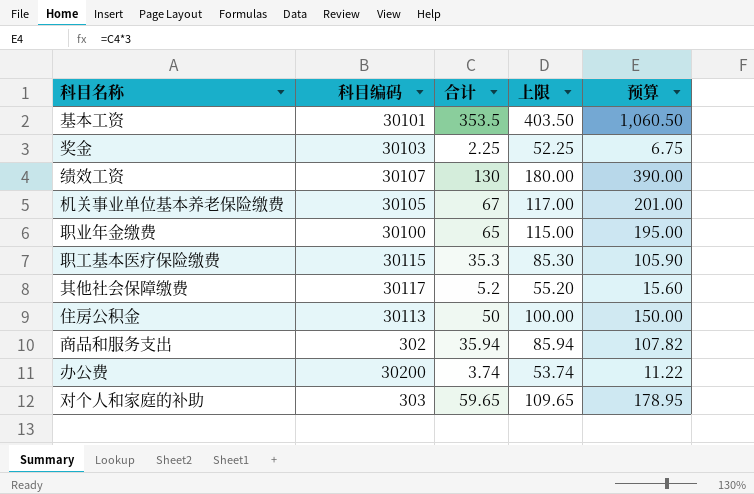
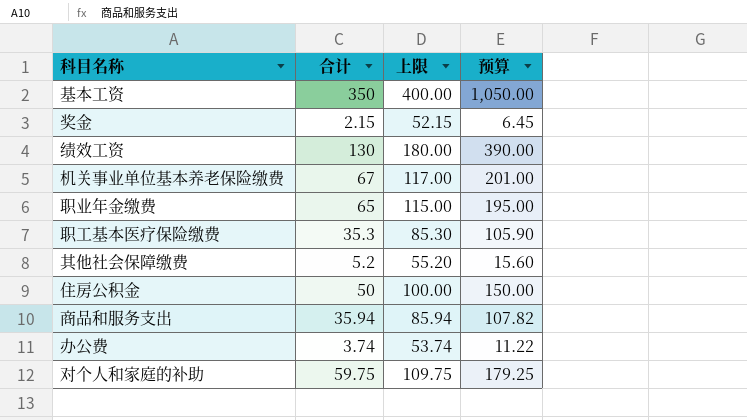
column 科目编码 | position: 2 -> none
基本工资 | 合计: 353.5 -> 350
基本工资 | 上限: 403.50 -> 400.00
基本工资 | 预算: 1,060.50 -> 1,050.00
奖金 | 合计: 2.25 -> 2.15
奖金 | 上限: 52.25 -> 52.15
奖金 | 预算: 6.75 -> 6.45
对个人和家庭的补助 | 合计: 59.65 -> 59.75
对个人和家庭的补助 | 上限: 109.65 -> 109.75
对个人和家庭的补助 | 预算: 178.95 -> 179.25

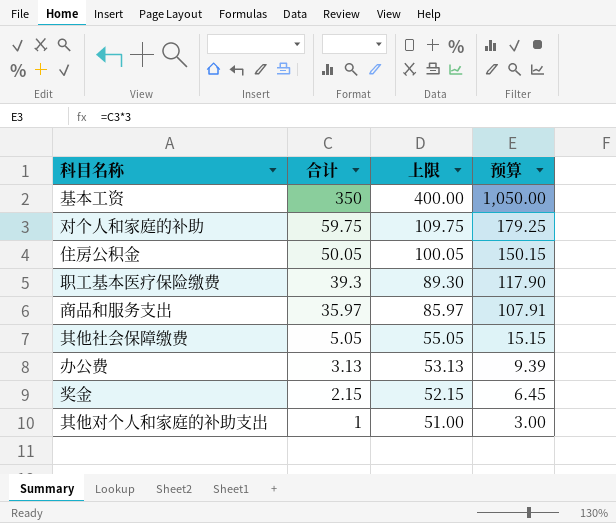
row order: none -> 合计 descending
row 绩效工资: 130 | 180.00 | 390.00 -> none
row 机关事业单位基本养老保险缴费: 67 | 117.00 | 201.00 -> none
row 职业年金缴费: 65 | 115.00 | 195.00 -> none
住房公积金 | 合计: 50 -> 50.05
住房公积金 | 上限: 100.00 -> 100.05
住房公积金 | 预算: 150.00 -> 150.15
职工基本医疗保险缴费 | 合计: 35.3 -> 39.3
职工基本医疗保险缴费 | 上限: 85.30 -> 89.30
职工基本医疗保险缴费 | 预算: 105.90 -> 117.90
商品和服务支出 | 合计: 35.94 -> 35.97
商品和服务支出 | 上限: 85.94 -> 85.97
商品和服务支出 | 预算: 107.82 -> 107.91
其他社会保障缴费 | 合计: 5.2 -> 5.05
其他社会保障缴费 | 上限: 55.20 -> 55.05
其他社会保障缴费 | 预算: 15.60 -> 15.15
办公费 | 合计: 3.74 -> 3.13
办公费 | 上限: 53.74 -> 53.13
办公费 | 预算: 11.22 -> 9.39
row 其他对个人和家庭的补助支出: none -> 1 | 51.00 | 3.00

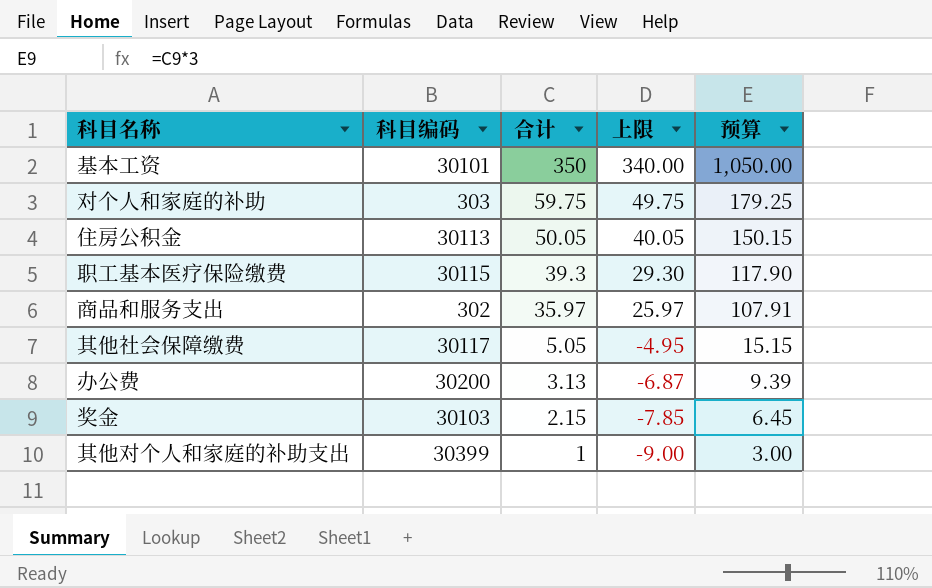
column 科目编码 | position: none -> 2
column 上限 | formula: [合计] + 50 -> [合计] - 10

